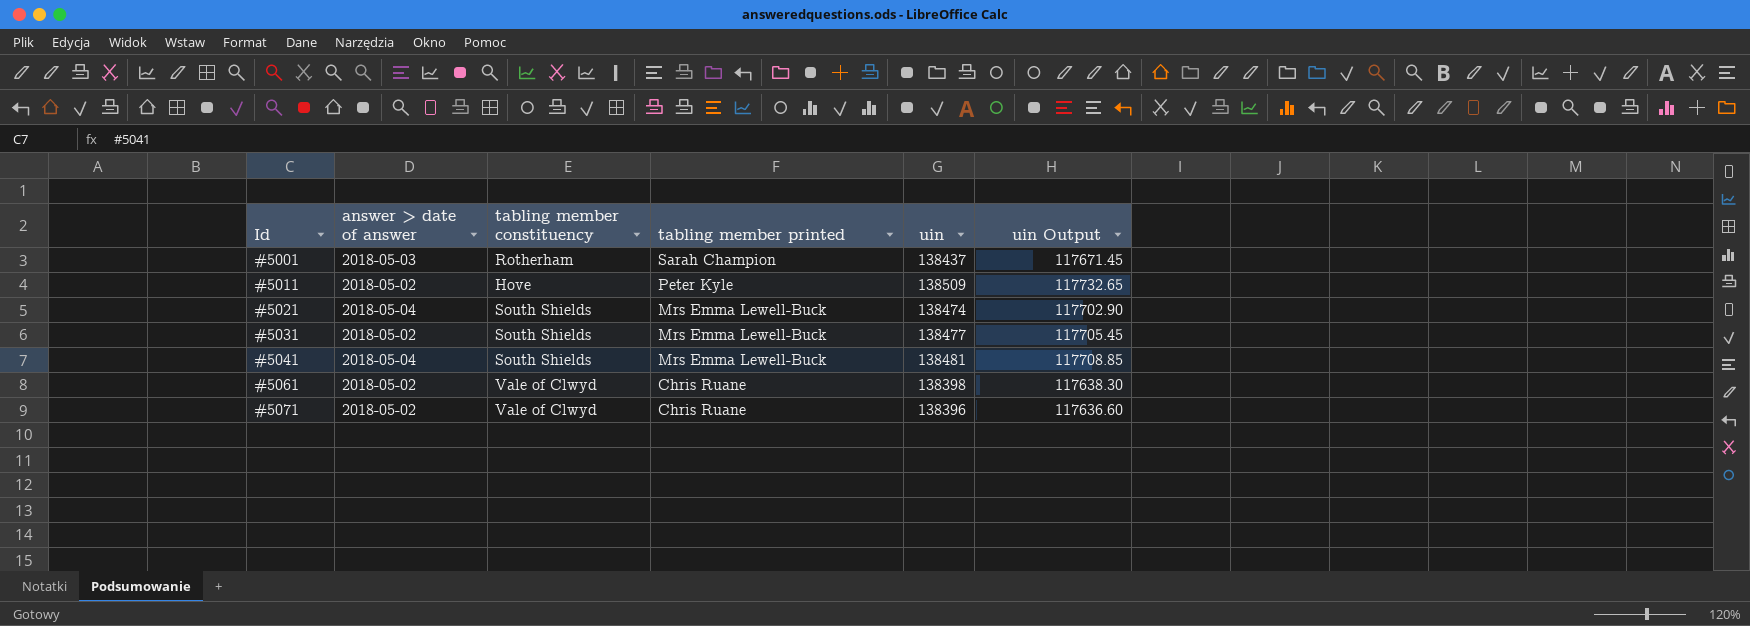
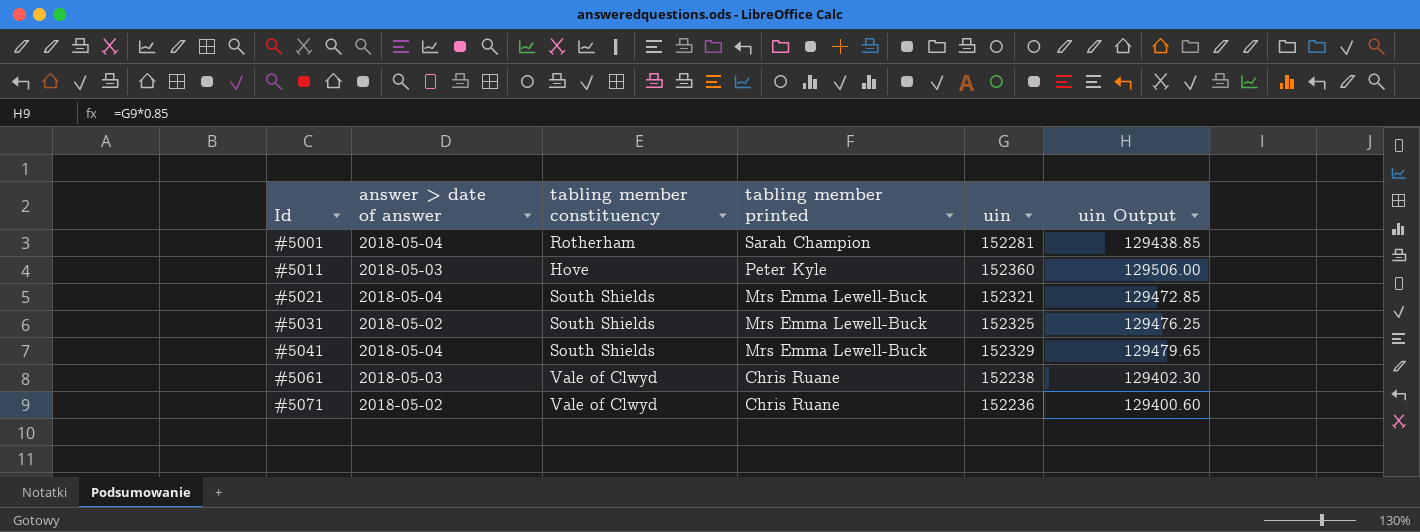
#5001 | answer > date of answer: 2018-05-03 -> 2018-05-04
#5001 | uin: 138437 -> 152281
#5001 | uin Output: 117671.45 -> 129438.85
#5011 | answer > date of answer: 2018-05-02 -> 2018-05-03
#5011 | uin: 138509 -> 152360
#5011 | uin Output: 117732.65 -> 129506.00
#5021 | uin: 138474 -> 152321
#5021 | uin Output: 117702.90 -> 129472.85
#5031 | uin: 138477 -> 152325
#5031 | uin Output: 117705.45 -> 129476.25
#5041 | uin: 138481 -> 152329
#5041 | uin Output: 117708.85 -> 129479.65
#5061 | answer > date of answer: 2018-05-02 -> 2018-05-03
#5061 | uin: 138398 -> 152238
#5061 | uin Output: 117638.30 -> 129402.30
#5071 | uin: 138396 -> 152236
#5071 | uin Output: 117636.60 -> 129400.60

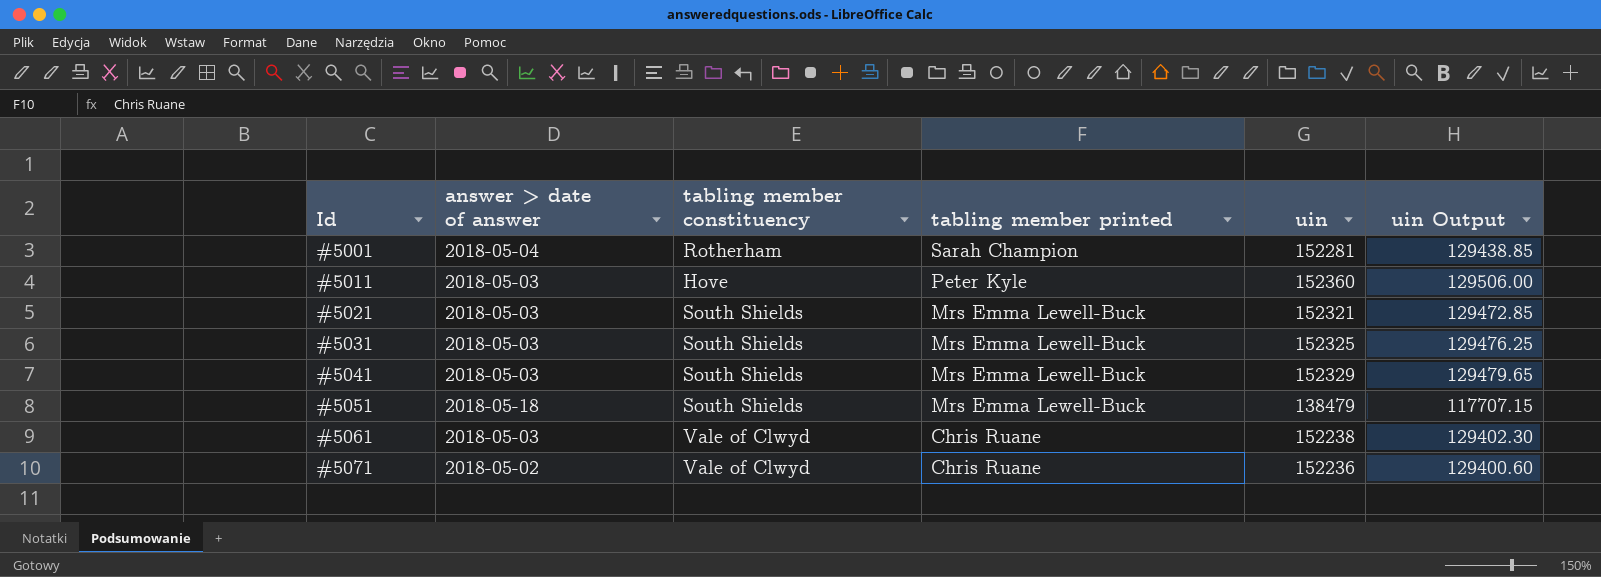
#5021 | answer > date of answer: 2018-05-04 -> 2018-05-03
#5031 | answer > date of answer: 2018-05-02 -> 2018-05-03
#5041 | answer > date of answer: 2018-05-04 -> 2018-05-03
row #5051: none -> 2018-05-18 | South Shields | Mrs Emma Lewell-Buck | 138479 | 117707.15

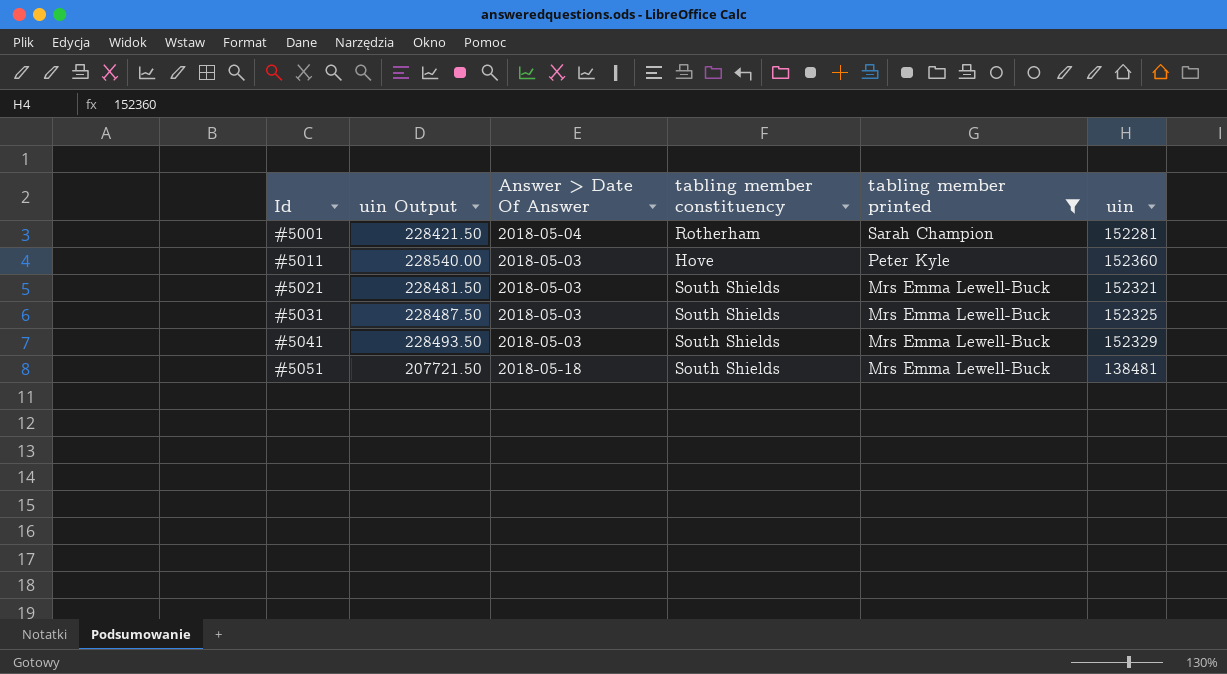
filter: none -> tabling member printed != Chris Ruane
column uin Output | formula: [uin] * 0.85 -> [uin] * 1.5
column uin Output | position: 6 -> 2
column name: answer > date of answer -> Answer > Date Of Answer
#5051 | uin: 138479 -> 138481

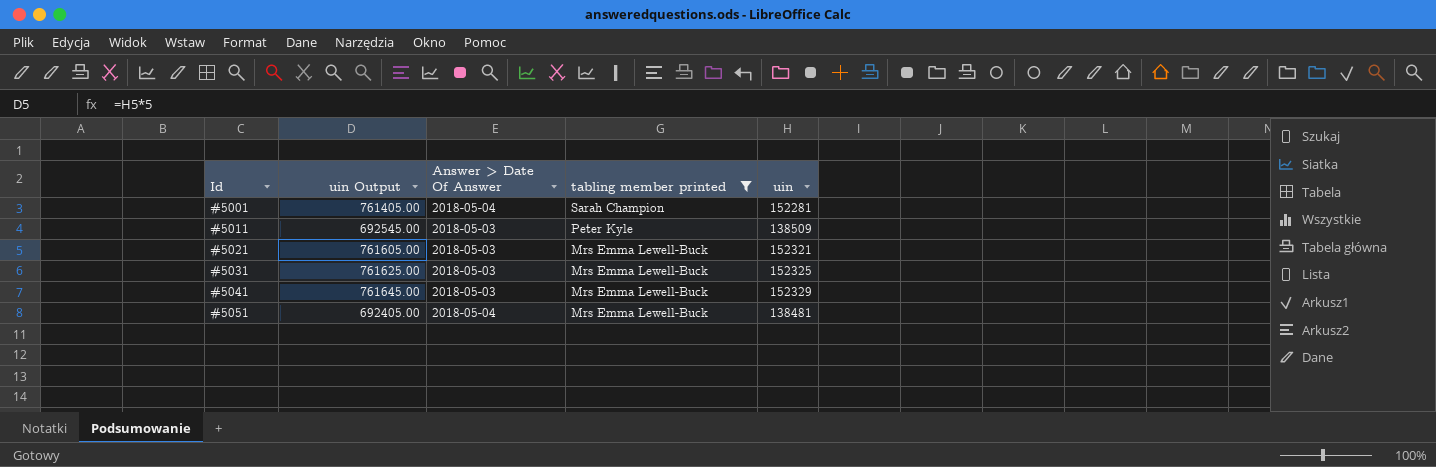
column tabling member constituency | position: 4 -> none
column uin Output | formula: [uin] * 1.5 -> [uin] * 5
#5011 | uin: 152360 -> 138509
#5051 | Answer > Date Of Answer: 2018-05-18 -> 2018-05-04

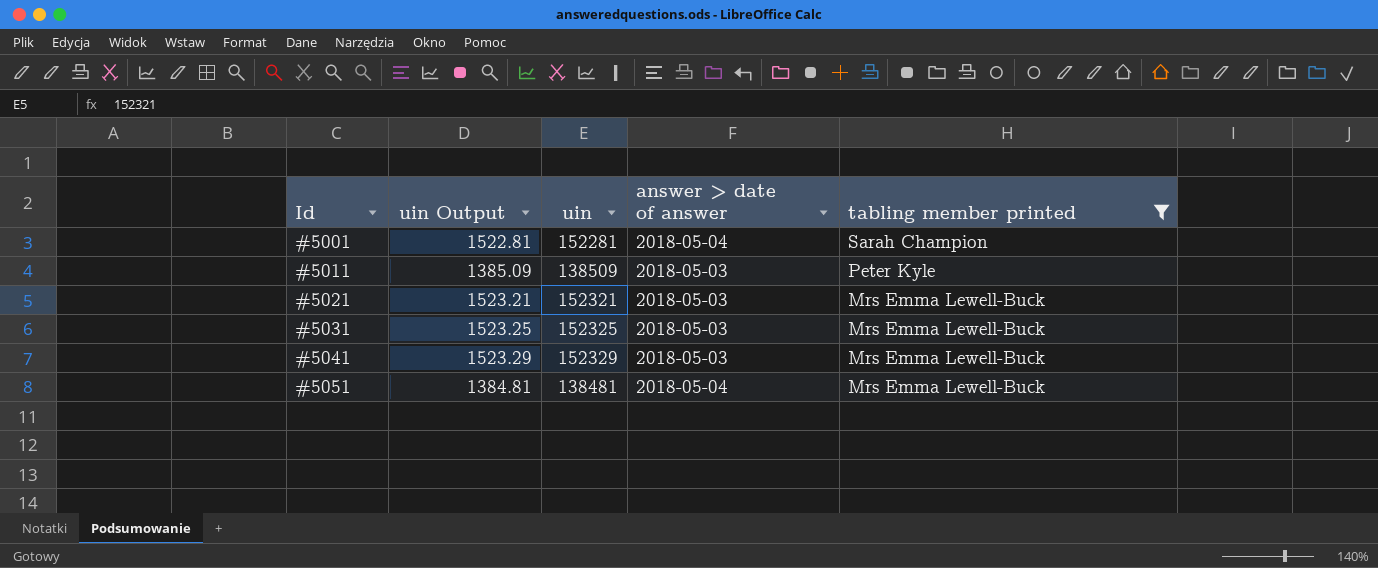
column uin Output | formula: [uin] * 5 -> [uin] * 0.01
column uin | position: 5 -> 3
column name: Answer > Date Of Answer -> answer > date of answer

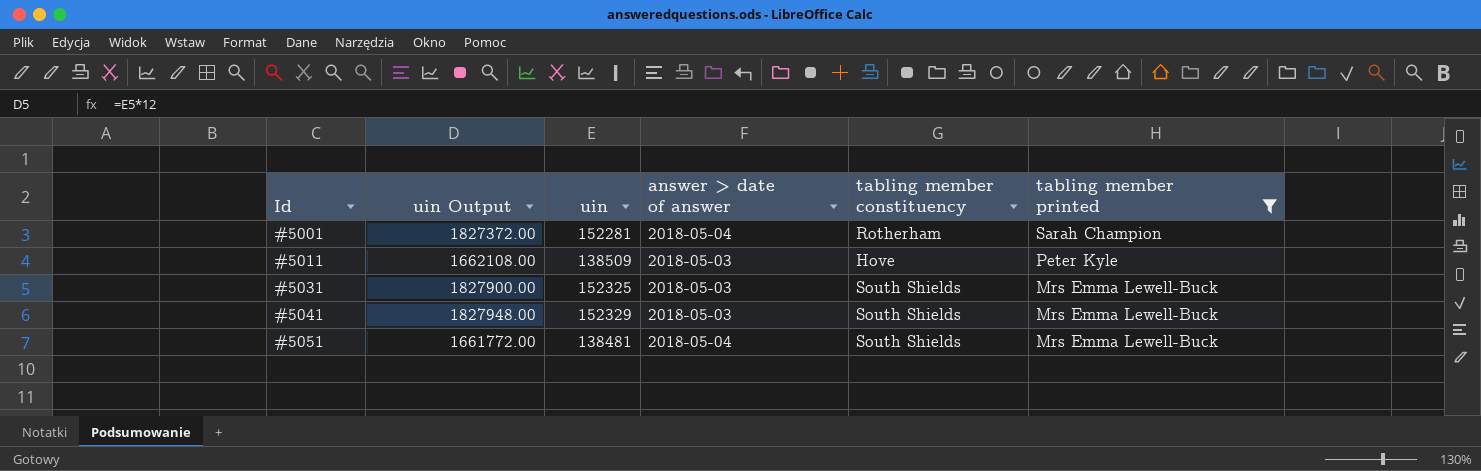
column uin Output | formula: [uin] * 0.01 -> [uin] * 12
column tabling member constituency | position: none -> 5
row #5021: 1523.21 | 152321 | 2018-05-03 | Mrs Emma Lewell-Buck -> none

